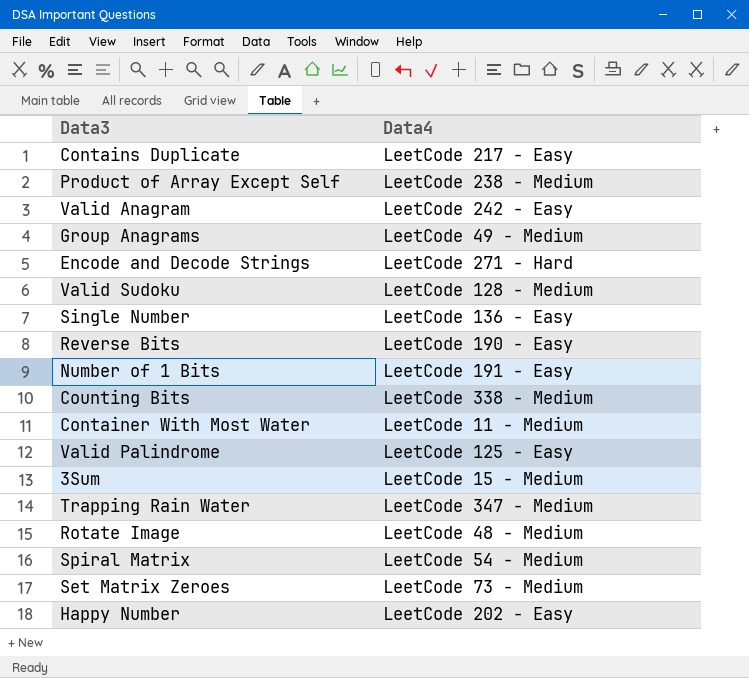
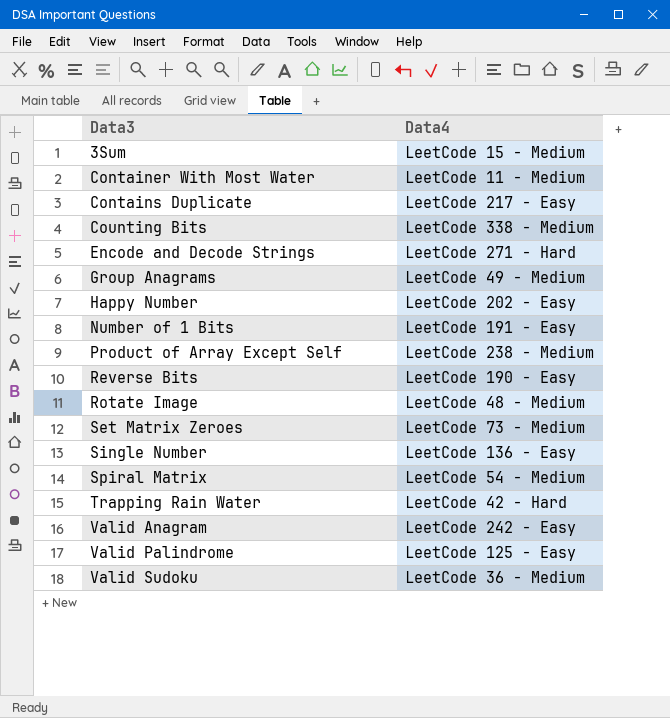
row order: none -> Data3 ascending
Trapping Rain Water | Data4: LeetCode 347 - Medium -> LeetCode 42 - Hard
Valid Sudoku | Data4: LeetCode 128 - Medium -> LeetCode 36 - Medium

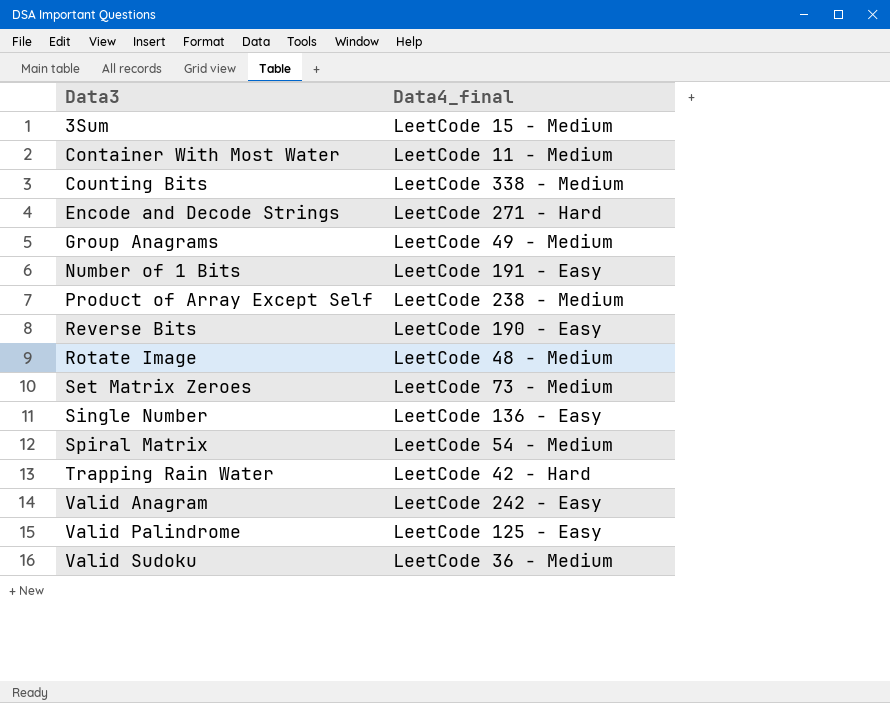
column name: Data4 -> Data4_final
row Contains Duplicate: LeetCode 217 - Easy -> none
row Happy Number: LeetCode 202 - Easy -> none

